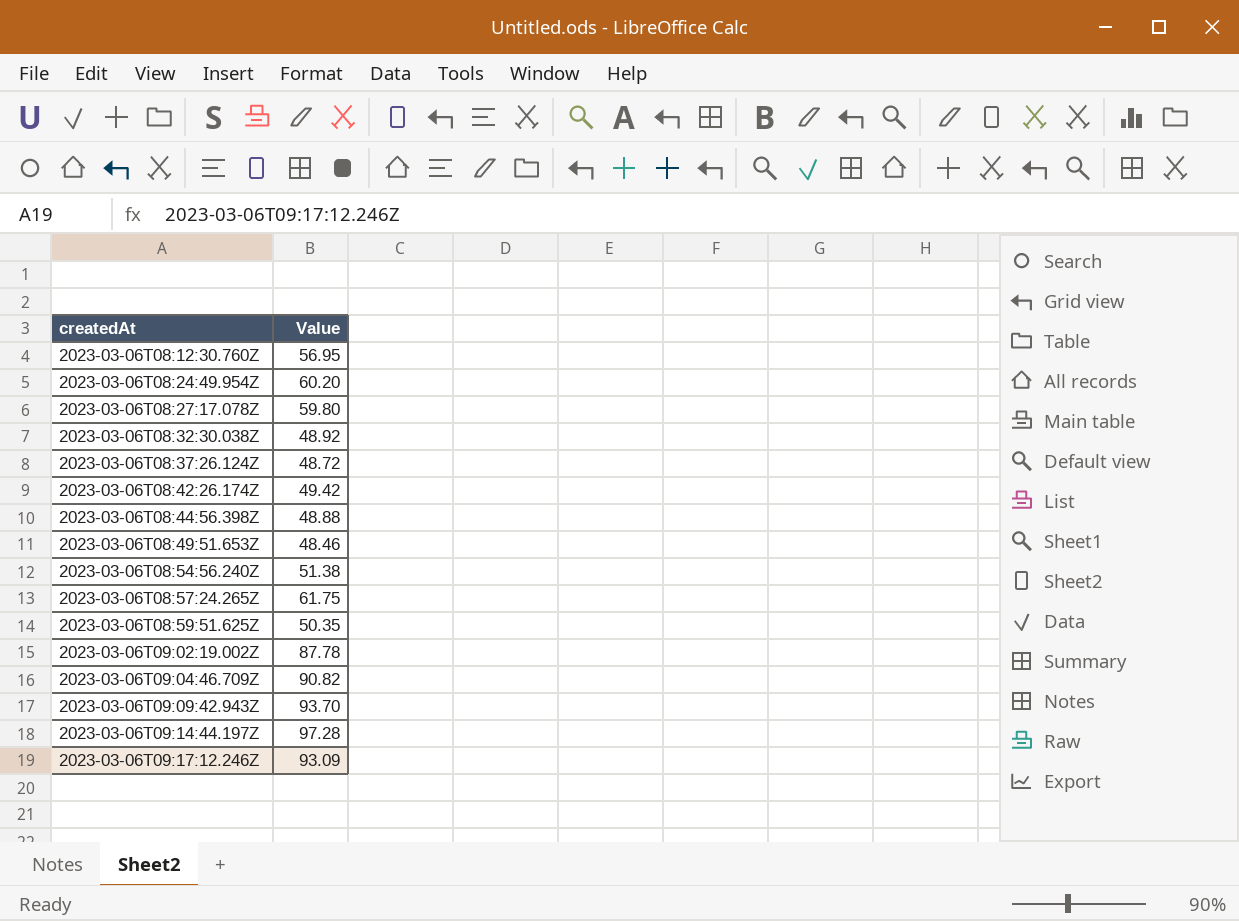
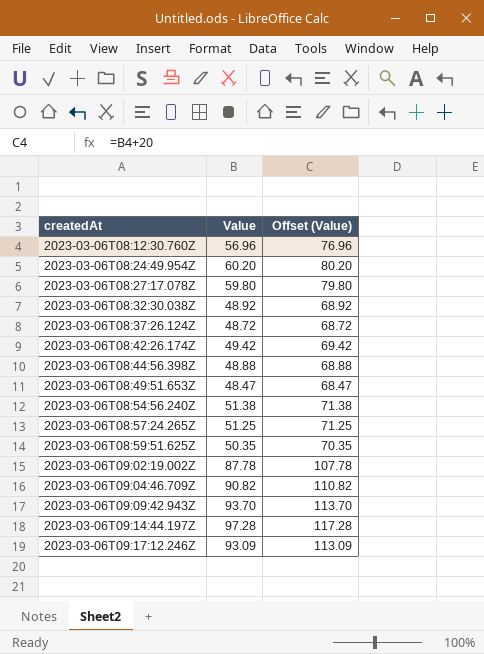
column Offset (Value) | formula: none -> [Value] + 20
2023-03-06T08:12:30.760Z | Value: 56.95 -> 56.96
2023-03-06T08:49:51.653Z | Value: 48.46 -> 48.47
2023-03-06T08:57:24.265Z | Value: 61.75 -> 51.25

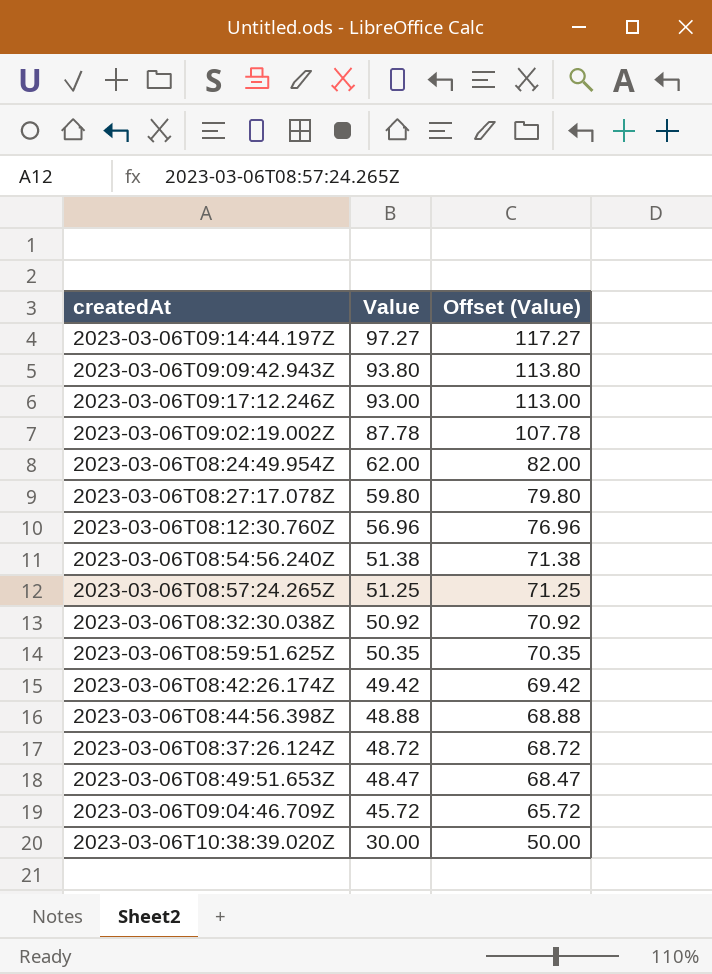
row order: createdAt ascending -> Value descending
2023-03-06T09:14:44.197Z | Value: 97.28 -> 97.27
2023-03-06T09:14:44.197Z | Offset (Value): 117.28 -> 117.27
2023-03-06T09:09:42.943Z | Value: 93.70 -> 93.80
2023-03-06T09:09:42.943Z | Offset (Value): 113.70 -> 113.80
2023-03-06T09:17:12.246Z | Value: 93.09 -> 93.00
2023-03-06T09:17:12.246Z | Offset (Value): 113.09 -> 113.00
2023-03-06T08:24:49.954Z | Value: 60.20 -> 62.00
2023-03-06T08:24:49.954Z | Offset (Value): 80.20 -> 82.00
2023-03-06T08:32:30.038Z | Value: 48.92 -> 50.92
2023-03-06T08:32:30.038Z | Offset (Value): 68.92 -> 70.92
2023-03-06T09:04:46.709Z | Value: 90.82 -> 45.72
2023-03-06T09:04:46.709Z | Offset (Value): 110.82 -> 65.72
row 2023-03-06T10:38:39.020Z: none -> 30.00 | 50.00

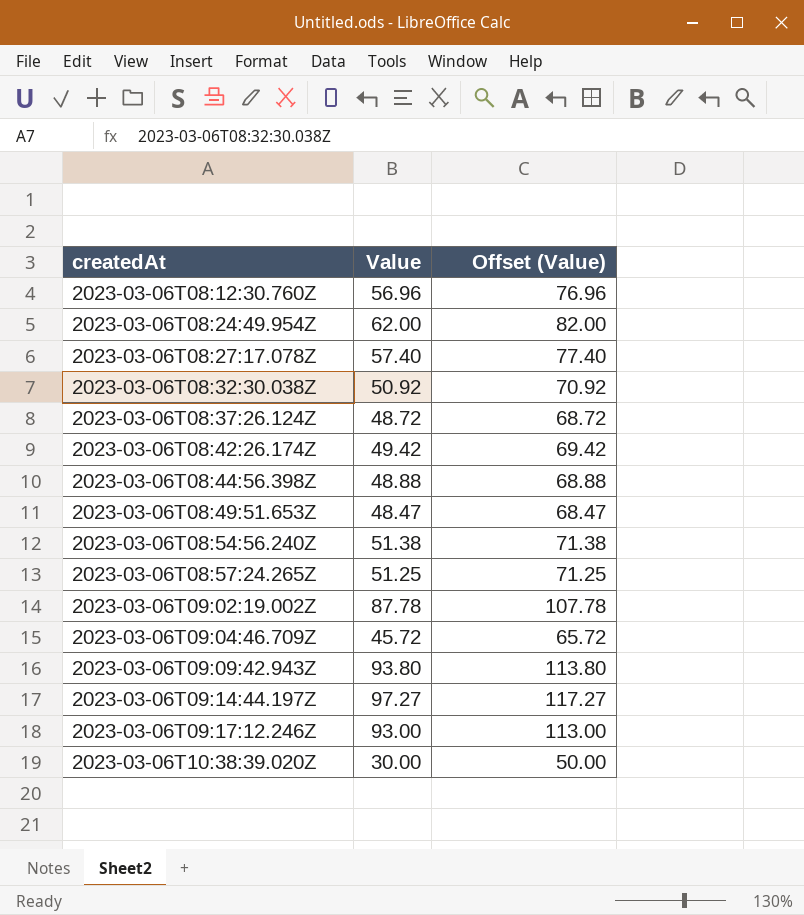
row order: Value descending -> createdAt ascending
row 2023-03-06T08:59:51.625Z: 50.35 | 70.35 -> none
2023-03-06T08:27:17.078Z | Value: 59.80 -> 57.40
2023-03-06T08:27:17.078Z | Offset (Value): 79.80 -> 77.40

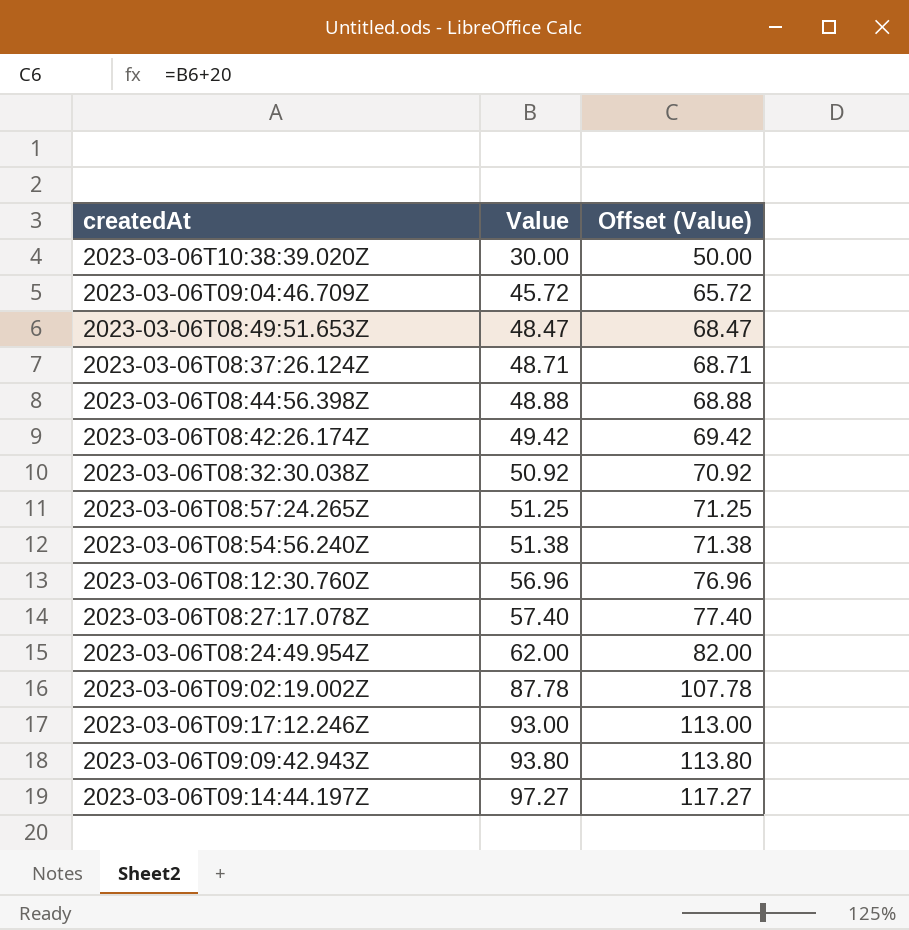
row order: createdAt ascending -> Value ascending
2023-03-06T08:37:26.124Z | Value: 48.72 -> 48.71
2023-03-06T08:37:26.124Z | Offset (Value): 68.72 -> 68.71

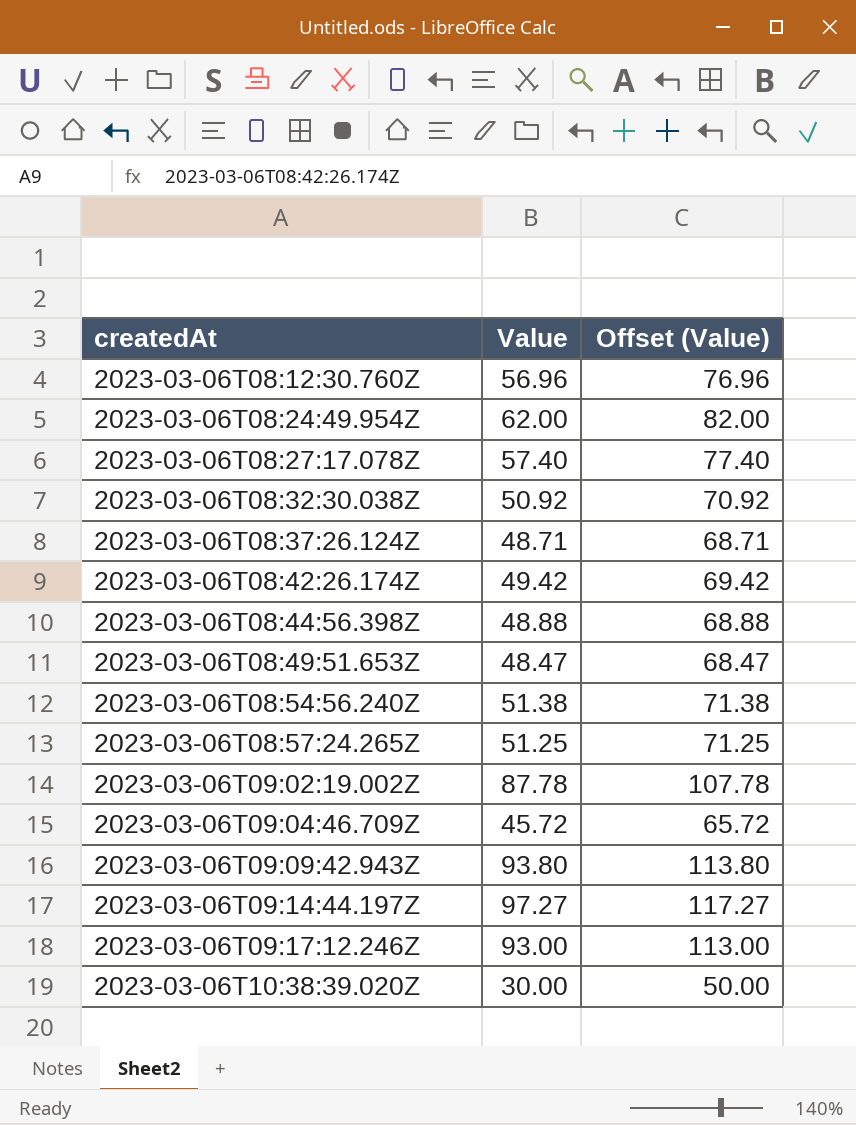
row order: Value ascending -> createdAt ascending

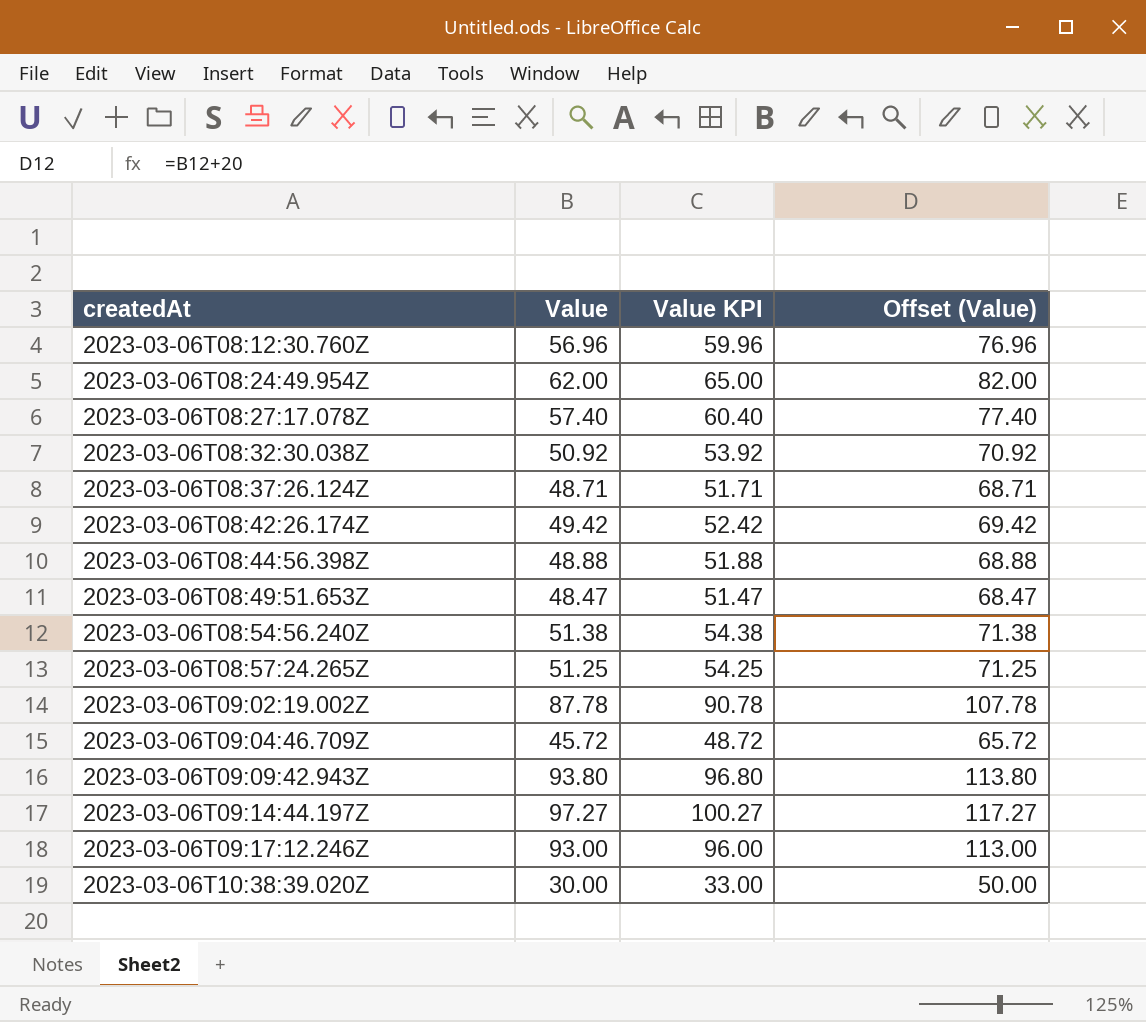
column Value KPI | formula: none -> [Value] + 3

